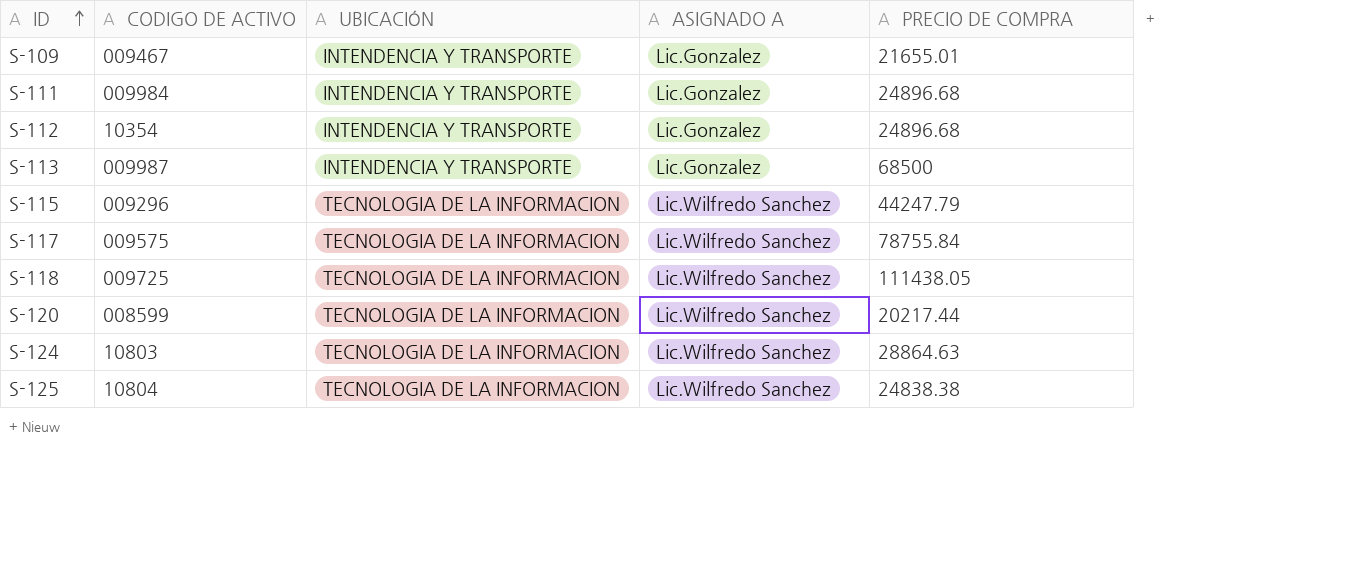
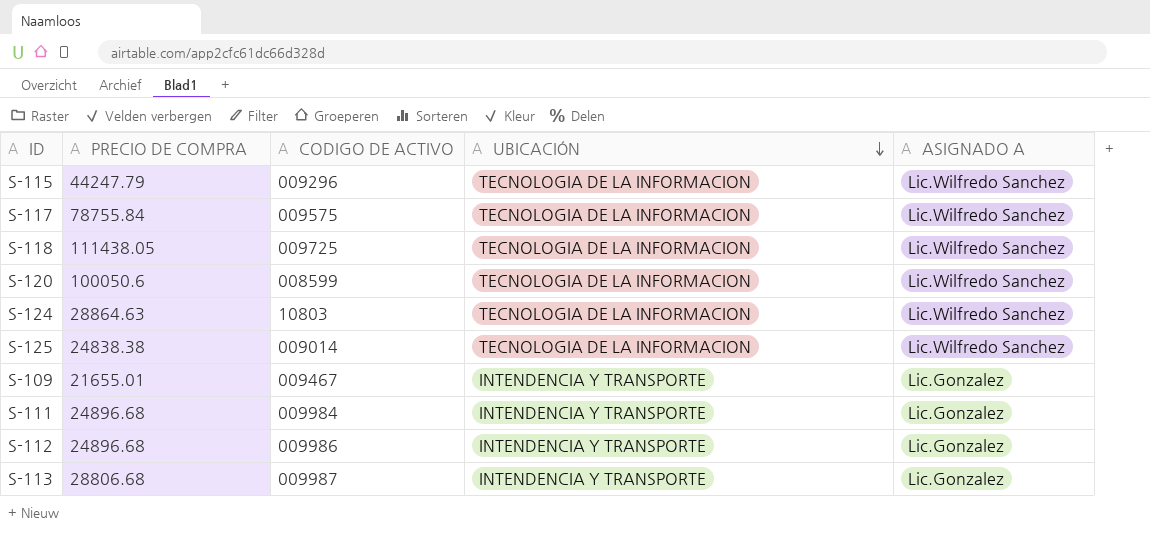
row order: ID ascending -> UBICACIÓN descending
column PRECIO DE COMPRA | position: 5 -> 2
S-120 | PRECIO DE COMPRA: 20217.44 -> 100050.6
S-125 | CODIGO DE ACTIVO: 10804 -> 009014
S-112 | CODIGO DE ACTIVO: 10354 -> 009986
S-113 | PRECIO DE COMPRA: 68500 -> 28806.68

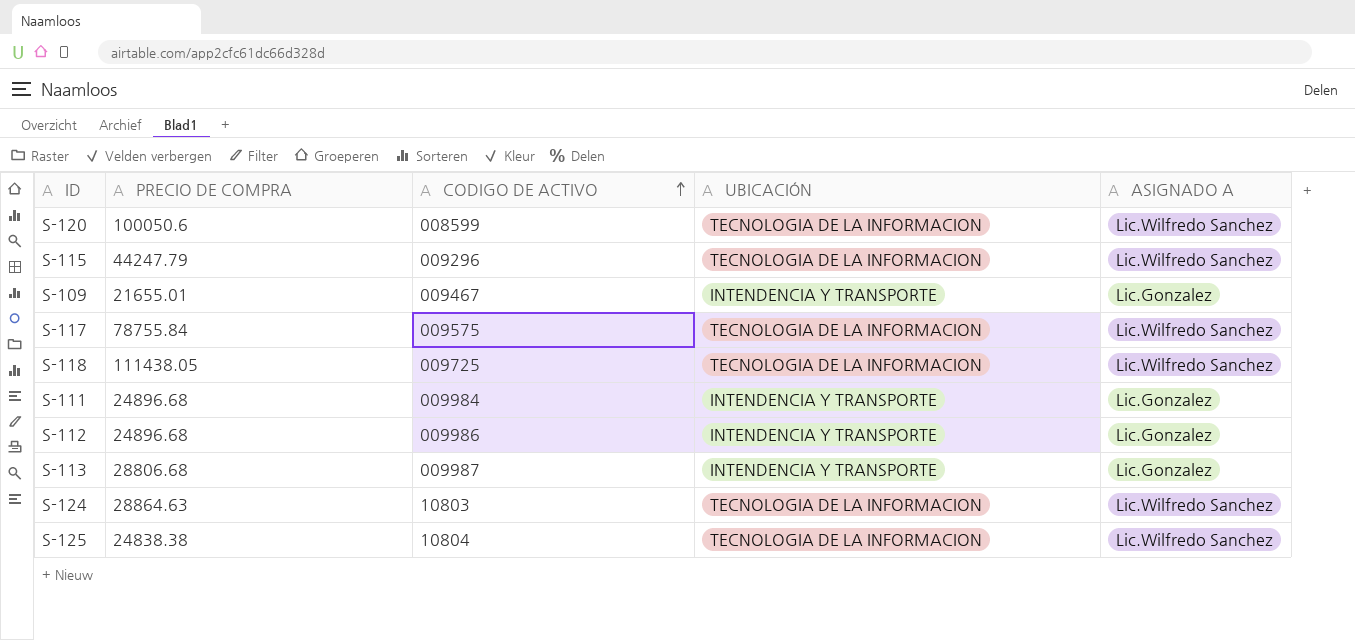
row order: UBICACIÓN descending -> CODIGO DE ACTIVO ascending
S-125 | CODIGO DE ACTIVO: 009014 -> 10804

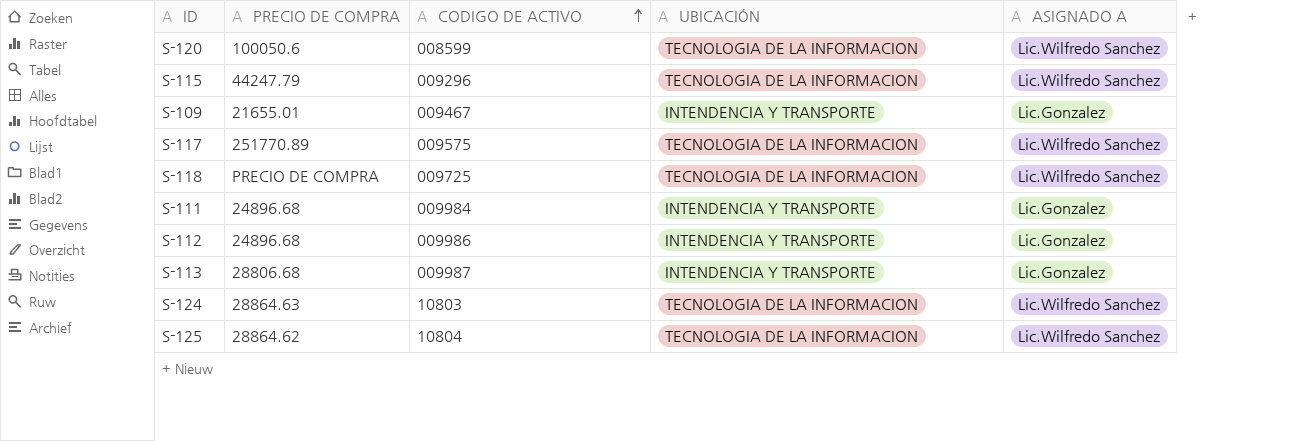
S-117 | PRECIO DE COMPRA: 78755.84 -> 251770.89
S-118 | PRECIO DE COMPRA: 111438.05 -> PRECIO DE COMPRA
S-125 | PRECIO DE COMPRA: 24838.38 -> 28864.62

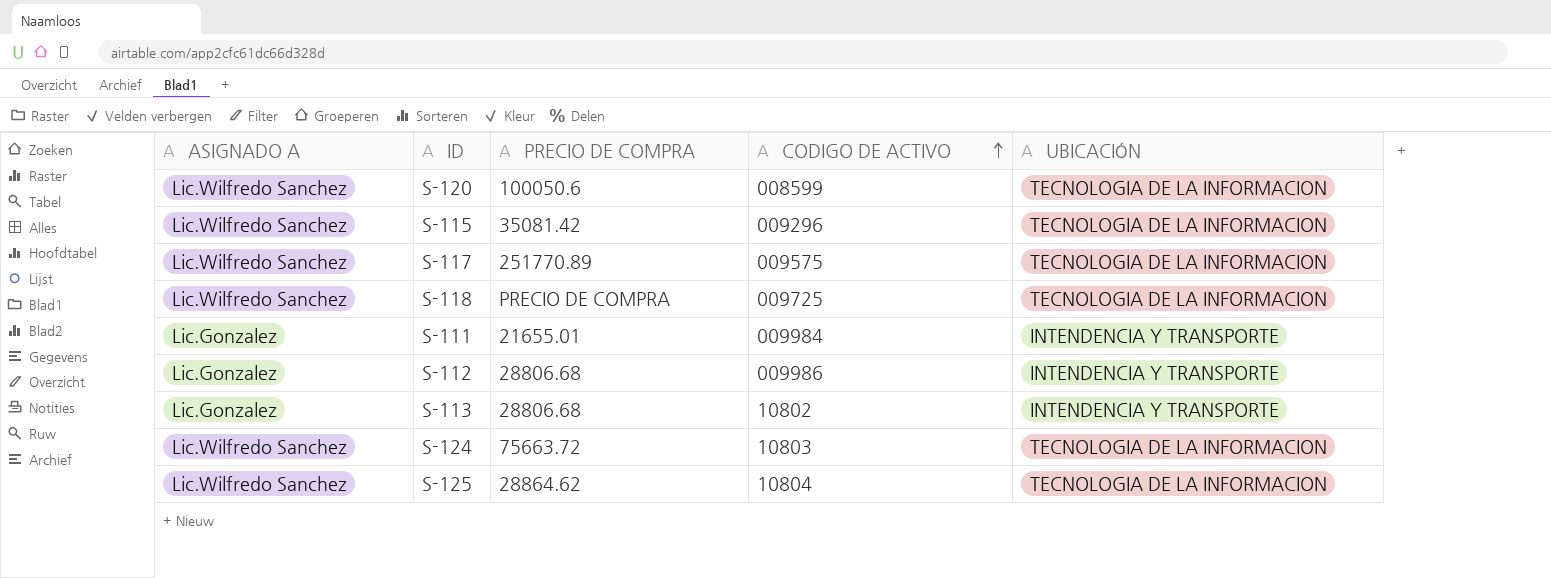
column ASIGNADO A | position: 5 -> 1
row S-109: 21655.01 | 009467 | INTENDENCIA Y TRANSPORTE | Lic.Gonzalez -> none
S-115 | PRECIO DE COMPRA: 44247.79 -> 35081.42
S-111 | PRECIO DE COMPRA: 24896.68 -> 21655.01
S-112 | PRECIO DE COMPRA: 24896.68 -> 28806.68
S-113 | CODIGO DE ACTIVO: 009987 -> 10802
S-124 | PRECIO DE COMPRA: 28864.63 -> 75663.72

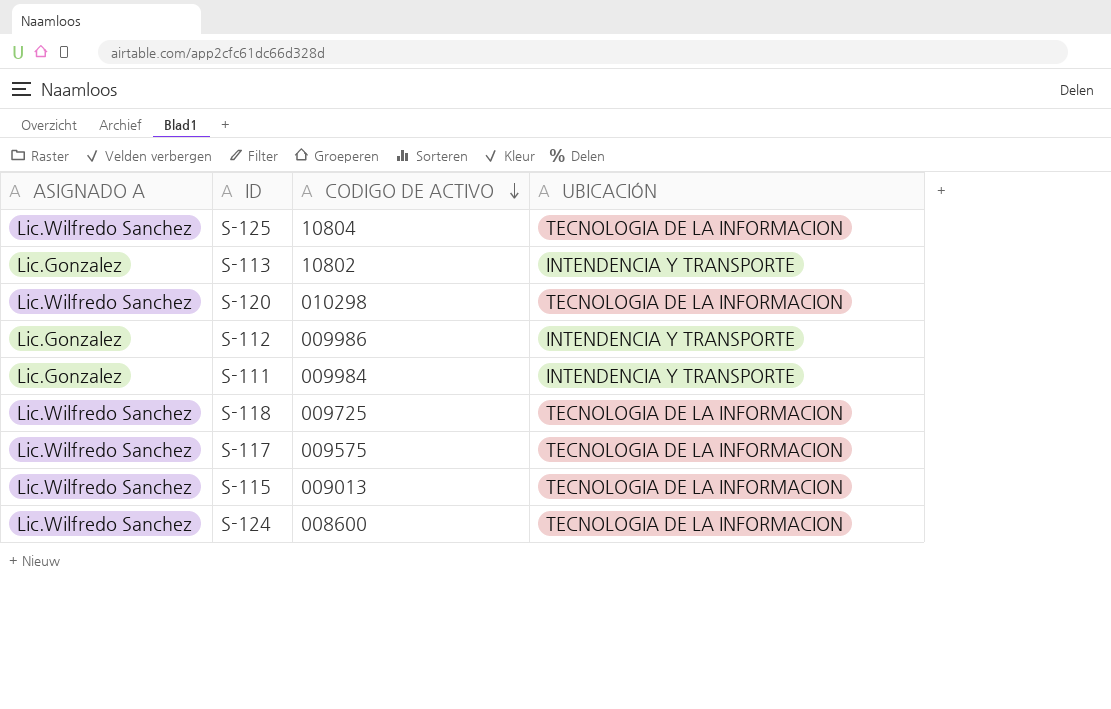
row order: CODIGO DE ACTIVO ascending -> CODIGO DE ACTIVO descending
column PRECIO DE COMPRA | position: 3 -> none
S-120 | CODIGO DE ACTIVO: 008599 -> 010298
S-115 | CODIGO DE ACTIVO: 009296 -> 009013
S-124 | CODIGO DE ACTIVO: 10803 -> 008600

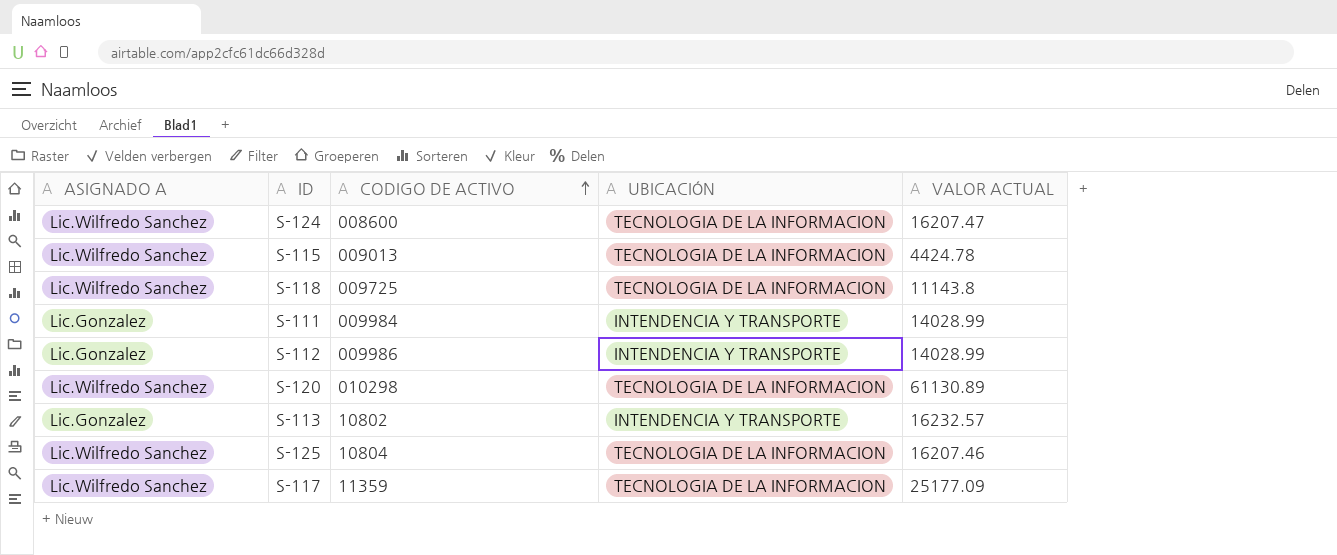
row order: CODIGO DE ACTIVO descending -> CODIGO DE ACTIVO ascending
column VALOR ACTUAL | position: none -> 5
S-117 | CODIGO DE ACTIVO: 009575 -> 11359

